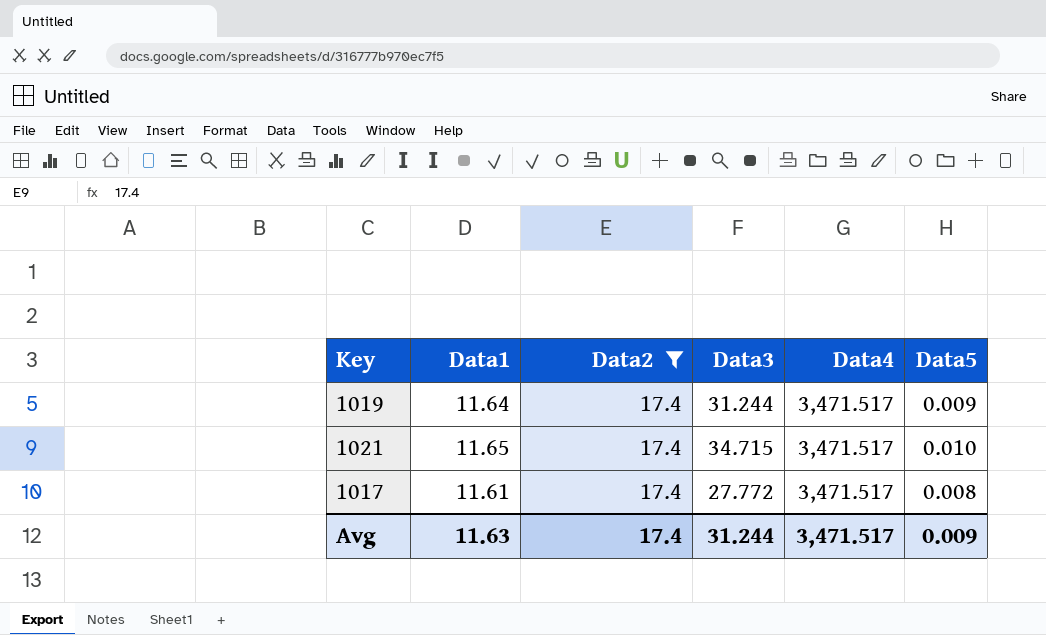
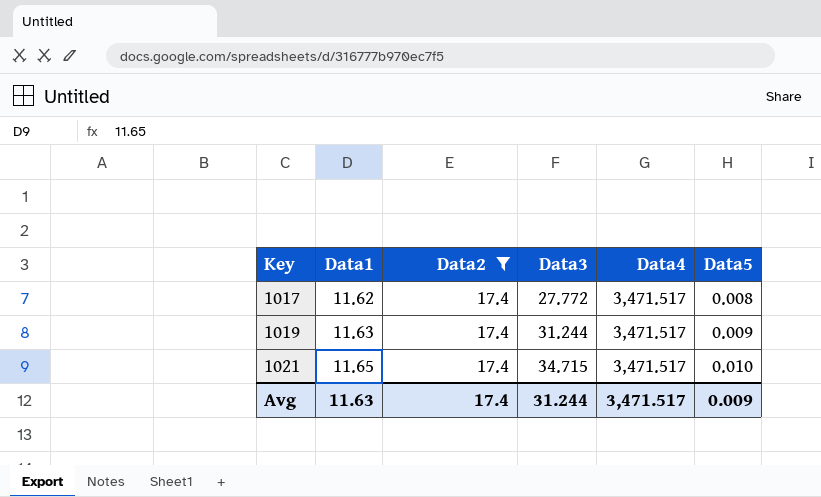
row order: none -> Key ascending
1017 | Data1: 11.61 -> 11.62
1019 | Data1: 11.64 -> 11.63

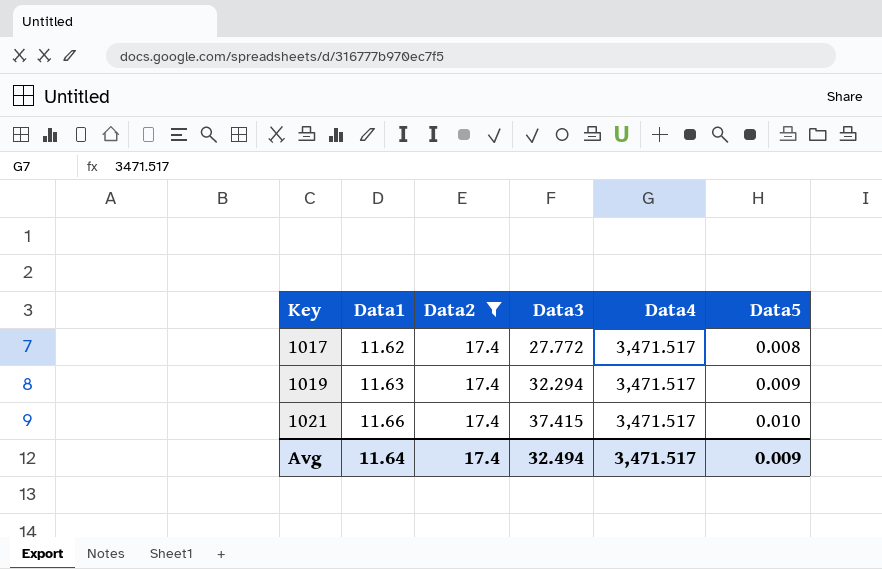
1019 | Data3: 31.244 -> 32.294
1021 | Data1: 11.65 -> 11.66
1021 | Data3: 34.715 -> 37.415
Avg | Data1: 11.63 -> 11.64
Avg | Data3: 31.244 -> 32.494

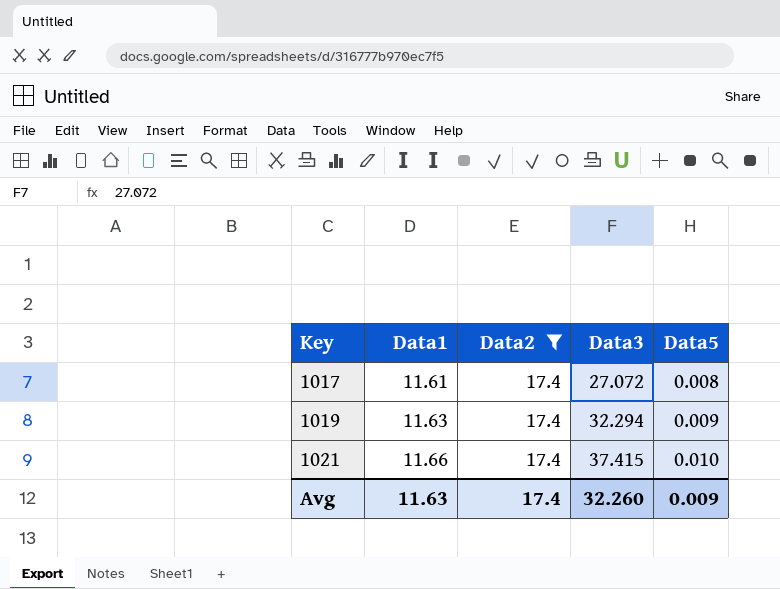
column Data4 | position: 5 -> none
1017 | Data1: 11.62 -> 11.61
1017 | Data3: 27.772 -> 27.072
Avg | Data1: 11.64 -> 11.63
Avg | Data3: 32.494 -> 32.260

